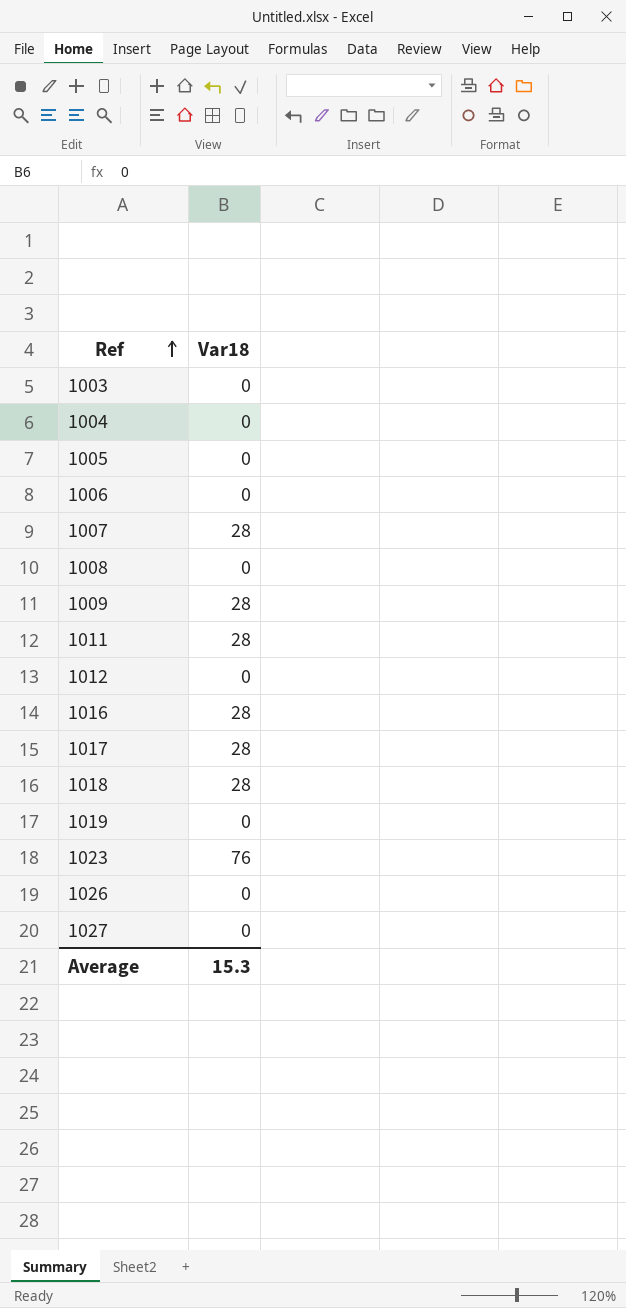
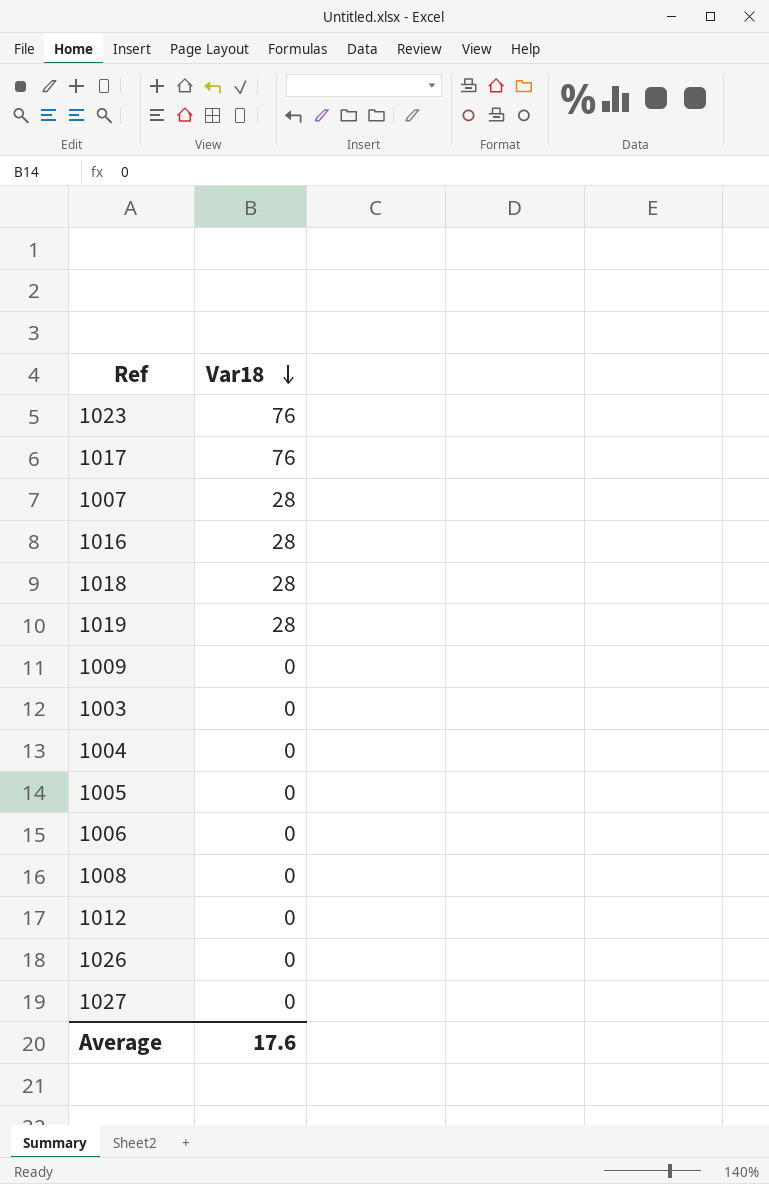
row order: Ref ascending -> Var18 descending
row 1011: 28 -> none
1017 | Var18: 28 -> 76
1019 | Var18: 0 -> 28
1009 | Var18: 28 -> 0
Average | Var18: 15.3 -> 17.6

